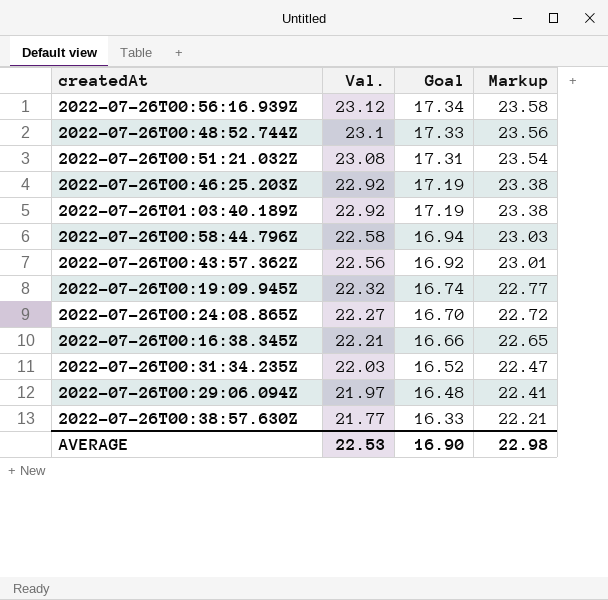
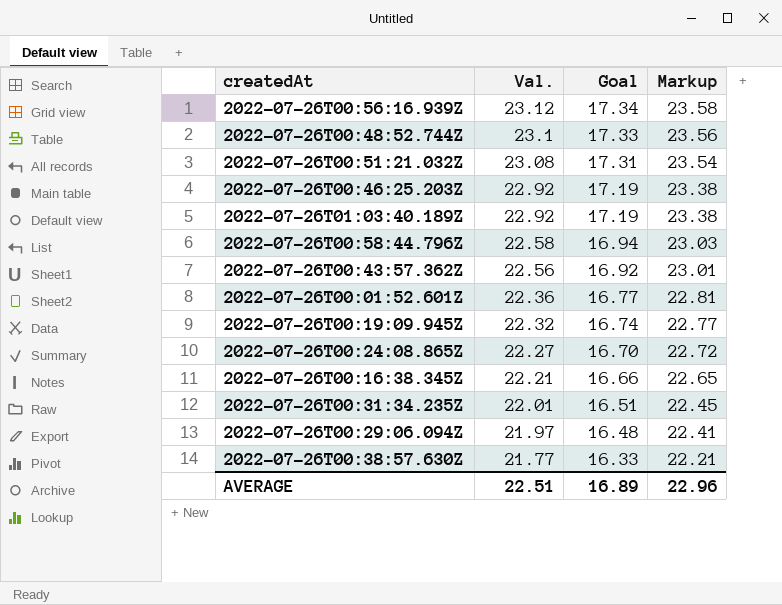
row 2022-07-26T00:01:52.601Z: none -> 22.36 | 16.77 | 22.81
2022-07-26T00:31:34.235Z | Val.: 22.03 -> 22.01
2022-07-26T00:31:34.235Z | Goal: 16.52 -> 16.51
2022-07-26T00:31:34.235Z | Markup: 22.47 -> 22.45
AVERAGE | Val.: 22.53 -> 22.51
AVERAGE | Goal: 16.90 -> 16.89
AVERAGE | Markup: 22.98 -> 22.96

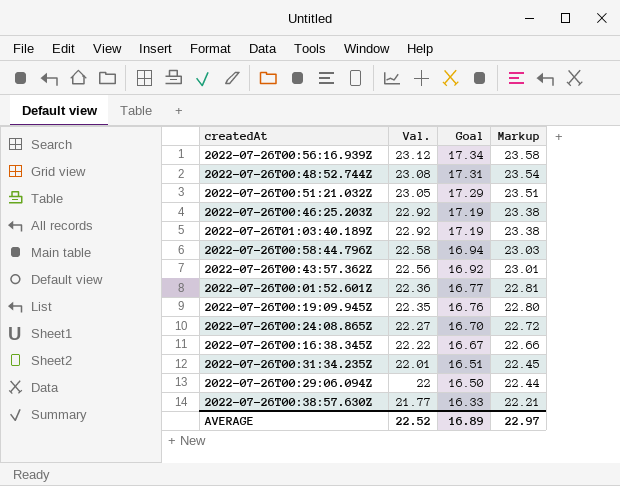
2022-07-26T00:48:52.744Z | Val.: 23.1 -> 23.08
2022-07-26T00:48:52.744Z | Goal: 17.33 -> 17.31
2022-07-26T00:48:52.744Z | Markup: 23.56 -> 23.54
2022-07-26T00:51:21.032Z | Val.: 23.08 -> 23.05
2022-07-26T00:51:21.032Z | Goal: 17.31 -> 17.29
2022-07-26T00:51:21.032Z | Markup: 23.54 -> 23.51
2022-07-26T00:19:09.945Z | Val.: 22.32 -> 22.35
2022-07-26T00:19:09.945Z | Goal: 16.74 -> 16.76
2022-07-26T00:19:09.945Z | Markup: 22.77 -> 22.80
2022-07-26T00:16:38.345Z | Val.: 22.21 -> 22.22
2022-07-26T00:16:38.345Z | Goal: 16.66 -> 16.67
2022-07-26T00:16:38.345Z | Markup: 22.65 -> 22.66
2022-07-26T00:29:06.094Z | Val.: 21.97 -> 22
2022-07-26T00:29:06.094Z | Goal: 16.48 -> 16.50
2022-07-26T00:29:06.094Z | Markup: 22.41 -> 22.44
AVERAGE | Val.: 22.51 -> 22.52
AVERAGE | Markup: 22.96 -> 22.97

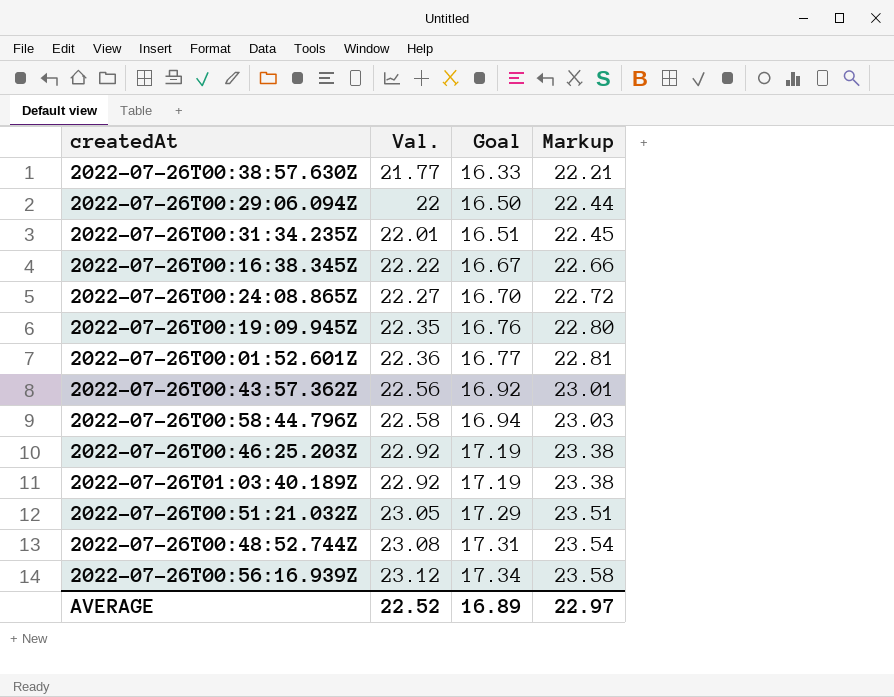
row order: Val. descending -> Val. ascending

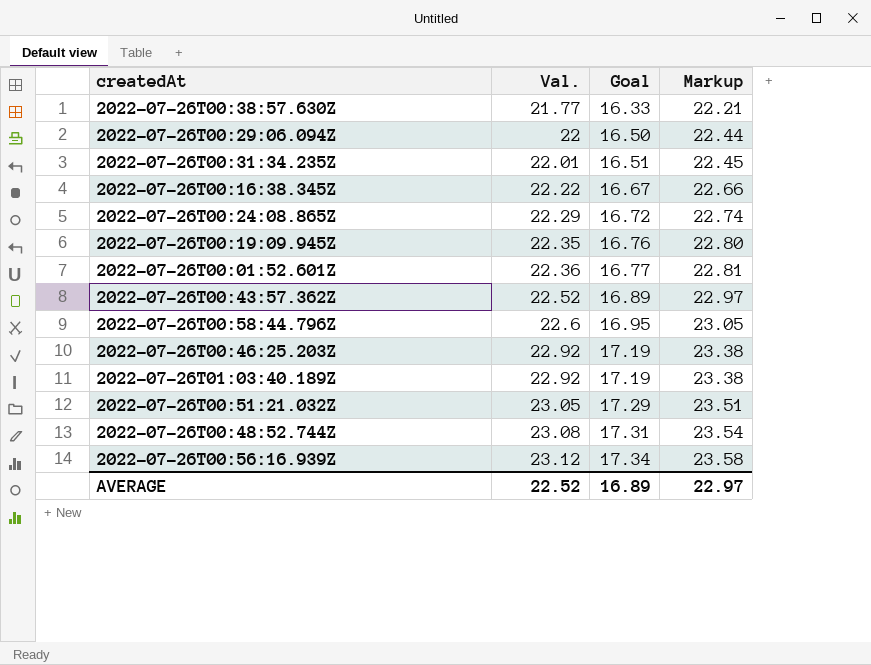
2022-07-26T00:24:08.865Z | Val.: 22.27 -> 22.29
2022-07-26T00:24:08.865Z | Goal: 16.70 -> 16.72
2022-07-26T00:24:08.865Z | Markup: 22.72 -> 22.74
2022-07-26T00:43:57.362Z | Val.: 22.56 -> 22.52
2022-07-26T00:43:57.362Z | Goal: 16.92 -> 16.89
2022-07-26T00:43:57.362Z | Markup: 23.01 -> 22.97
2022-07-26T00:58:44.796Z | Val.: 22.58 -> 22.6
2022-07-26T00:58:44.796Z | Goal: 16.94 -> 16.95
2022-07-26T00:58:44.796Z | Markup: 23.03 -> 23.05

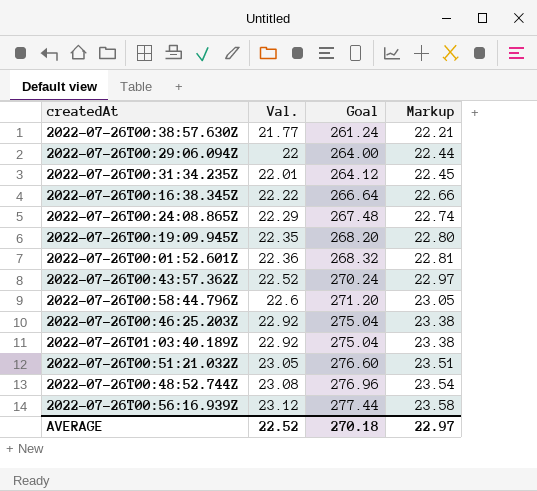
column Goal | formula: [Val.] * 0.75 -> [Val.] * 12
AVERAGE | Goal: 16.89 -> 270.18

